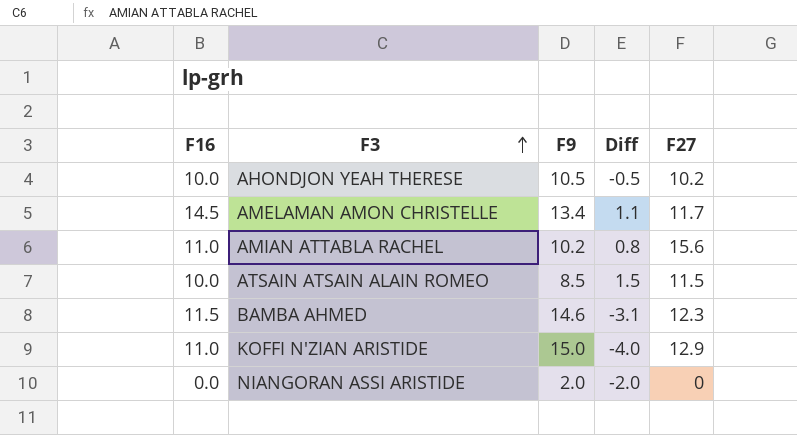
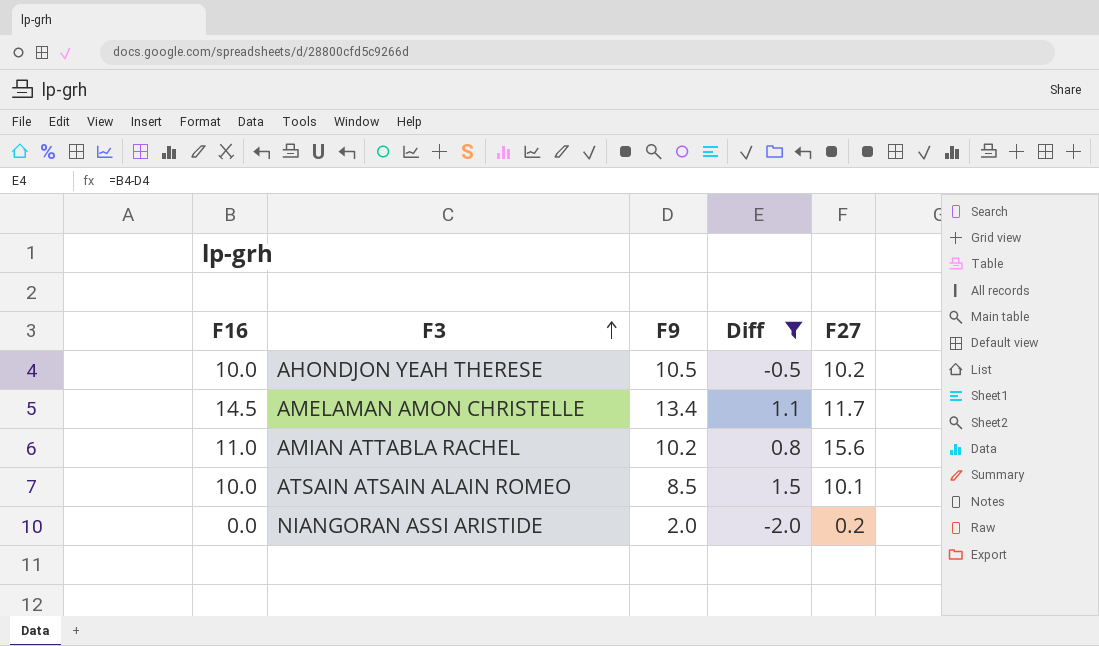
filter: none -> Diff >= -2.0
ATSAIN ATSAIN ALAIN ROMEO | F27: 11.5 -> 10.1
NIANGORAN ASSI ARISTIDE | F27: 0 -> 0.2

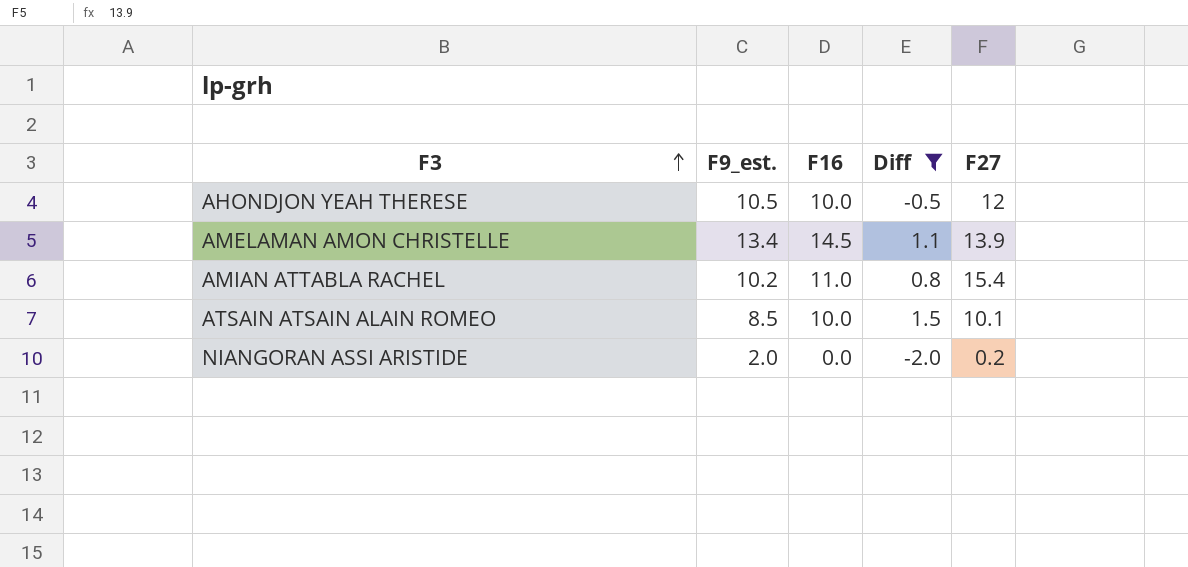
column name: F9 -> F9_est.
column F16 | position: 1 -> 3
AHONDJON YEAH THERESE | F27: 10.2 -> 12
AMELAMAN AMON CHRISTELLE | F27: 11.7 -> 13.9
AMIAN ATTABLA RACHEL | F27: 15.6 -> 15.4

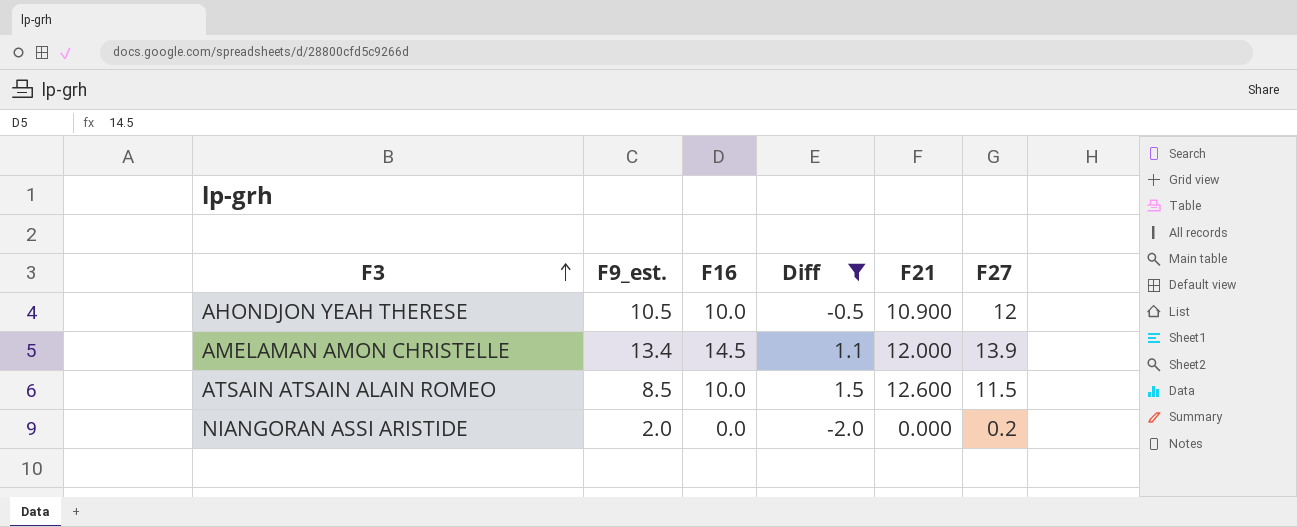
column F21 | position: none -> 5
row AMIAN ATTABLA RACHEL: 10.2 | 11.0 | 0.8 | 15.4 -> none
ATSAIN ATSAIN ALAIN ROMEO | F27: 10.1 -> 11.5

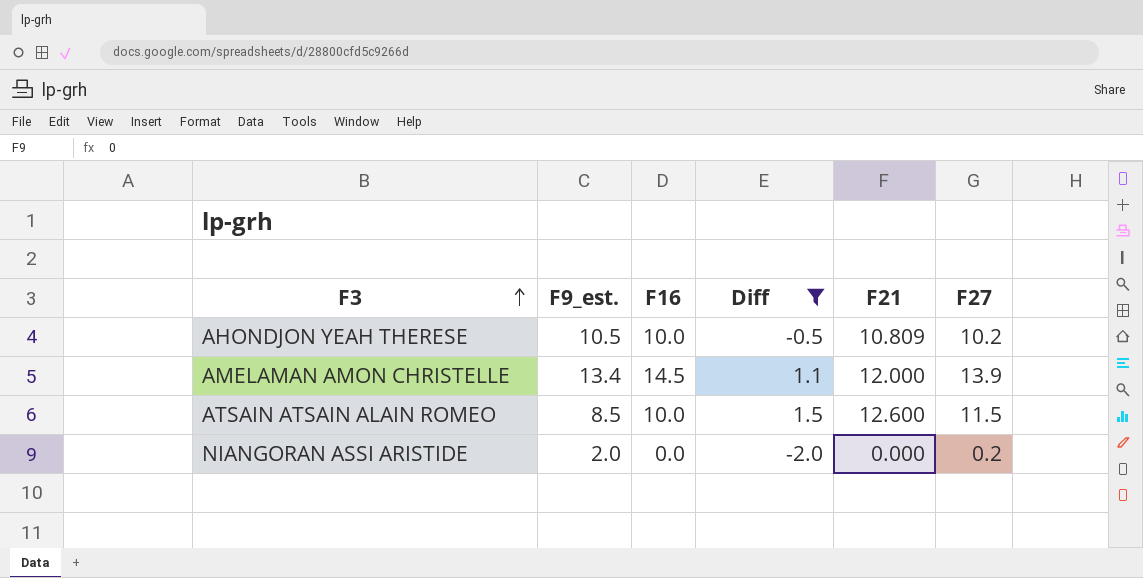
AHONDJON YEAH THERESE | F21: 10.900 -> 10.809
AHONDJON YEAH THERESE | F27: 12 -> 10.2

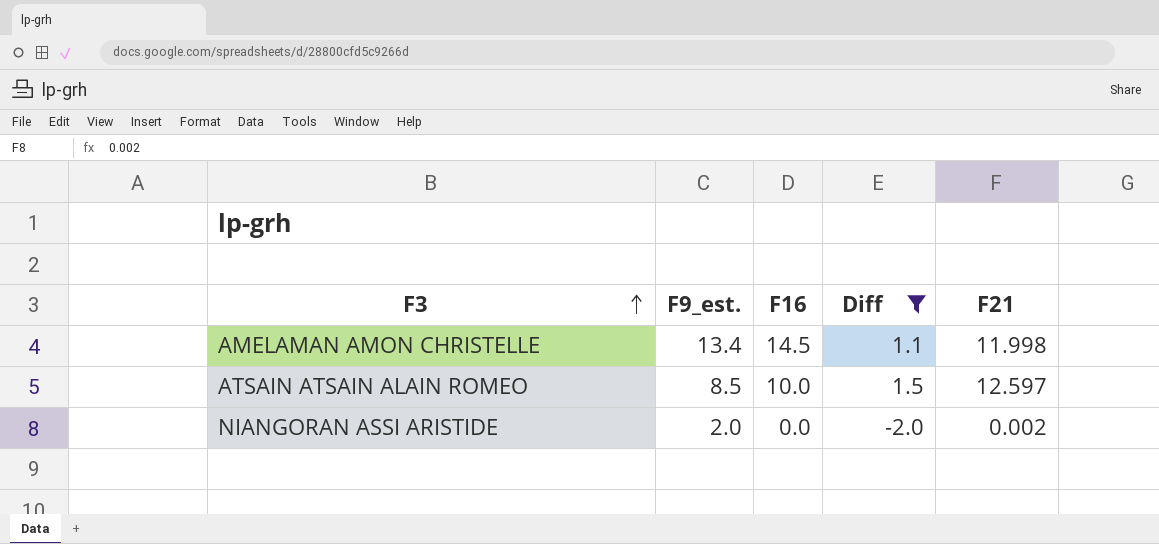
column F27 | position: 6 -> none
row AHONDJON YEAH THERESE: 10.5 | 10.0 | -0.5 | 10.809 | 10.2 -> none
AMELAMAN AMON CHRISTELLE | F21: 12.000 -> 11.998
ATSAIN ATSAIN ALAIN ROMEO | F21: 12.600 -> 12.597
NIANGORAN ASSI ARISTIDE | F21: 0.000 -> 0.002

